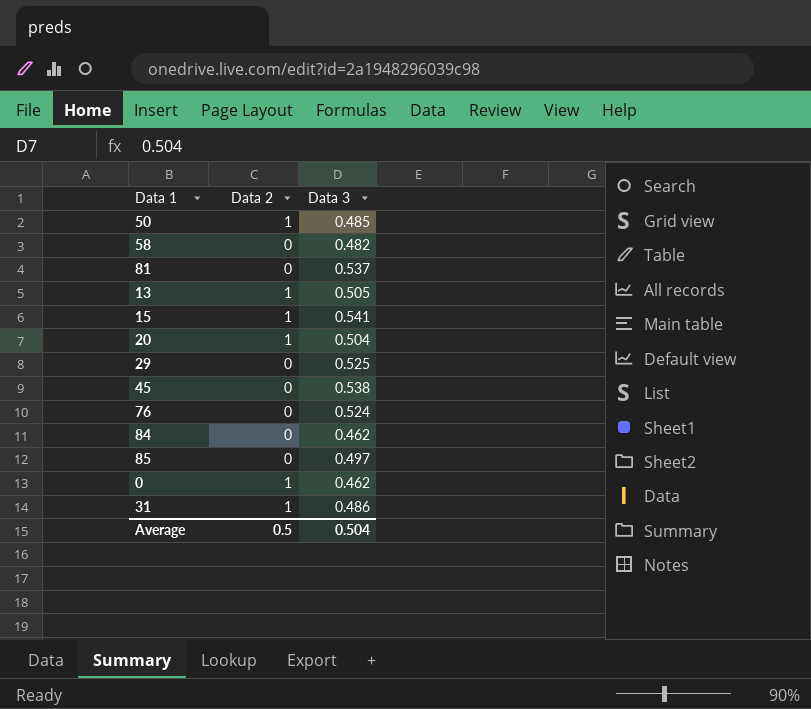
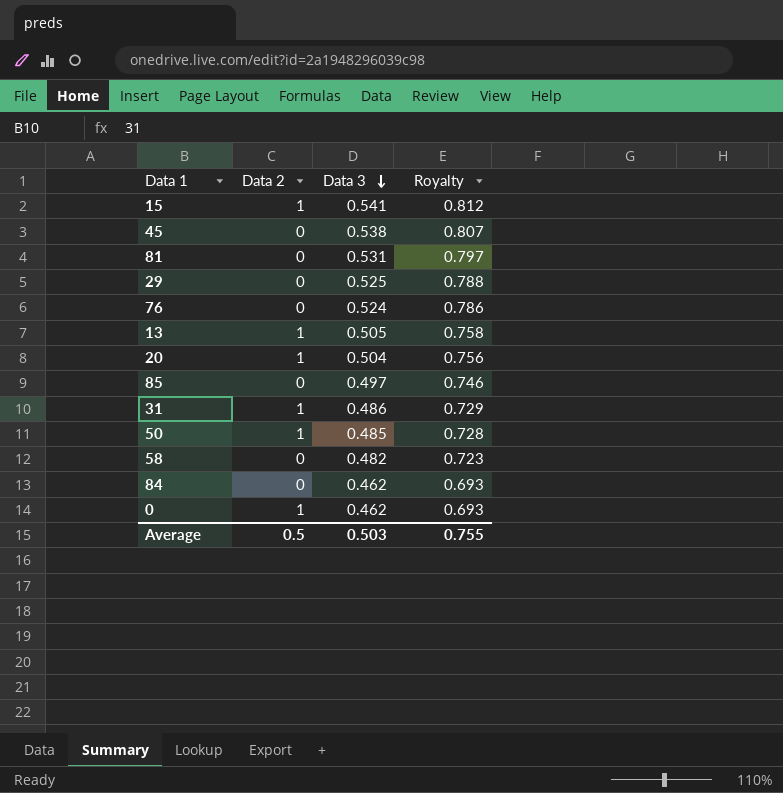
row order: none -> Data 3 descending
column Royalty | formula: none -> [Data 3] * 1.5
81 | Data 3: 0.537 -> 0.531
Average | Data 3: 0.504 -> 0.503

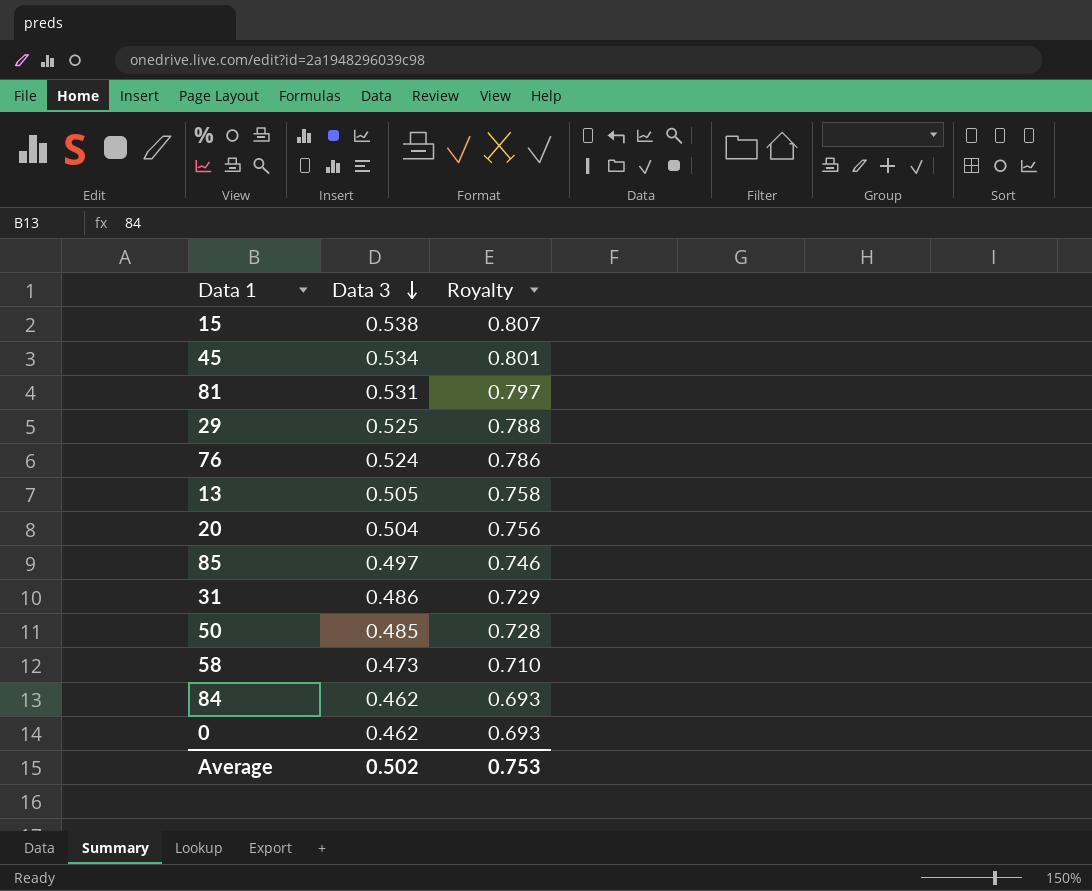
column Data 2 | position: 2 -> none
15 | Data 3: 0.541 -> 0.538
15 | Royalty: 0.812 -> 0.807
45 | Data 3: 0.538 -> 0.534
45 | Royalty: 0.807 -> 0.801
58 | Data 3: 0.482 -> 0.473
58 | Royalty: 0.723 -> 0.710
Average | Data 3: 0.503 -> 0.502
Average | Royalty: 0.755 -> 0.753

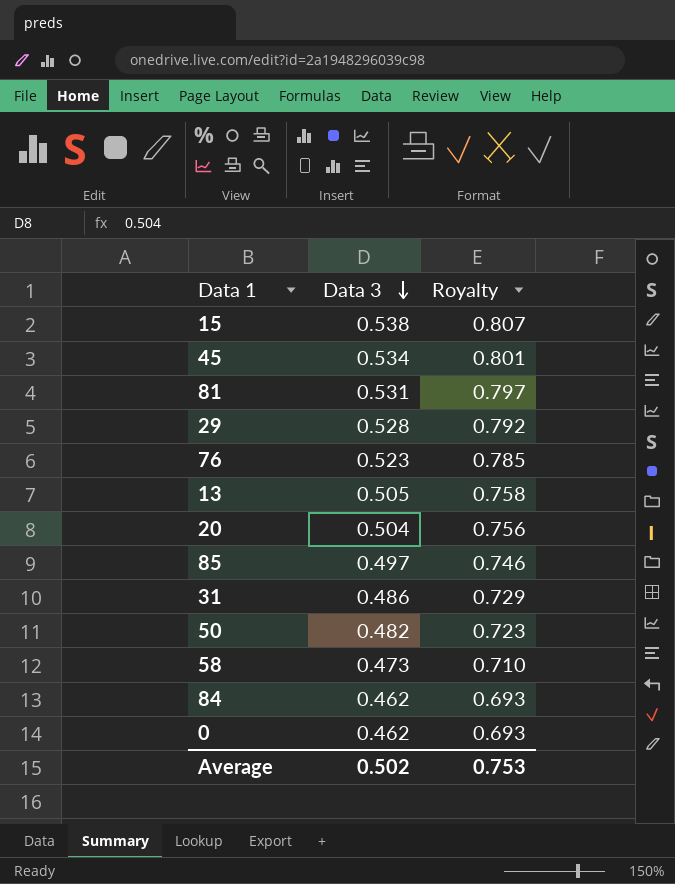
29 | Data 3: 0.525 -> 0.528
29 | Royalty: 0.788 -> 0.792
76 | Data 3: 0.524 -> 0.523
76 | Royalty: 0.786 -> 0.785
50 | Data 3: 0.485 -> 0.482
50 | Royalty: 0.728 -> 0.723

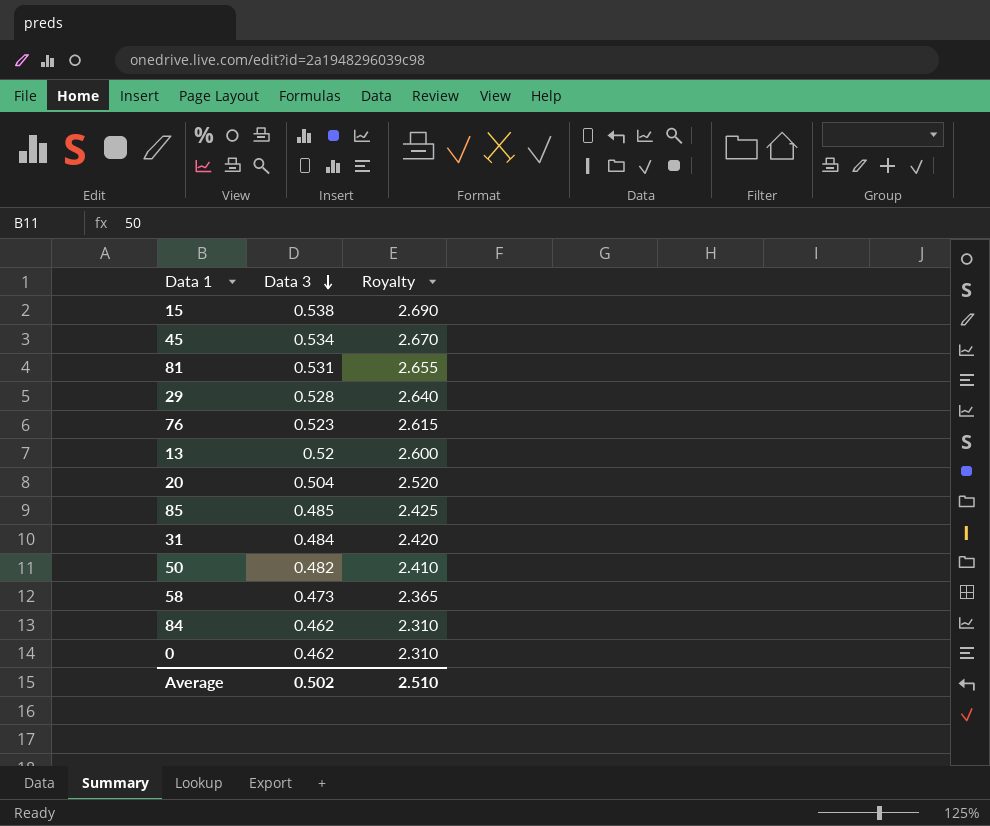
column Royalty | formula: [Data 3] * 1.5 -> [Data 3] * 5
13 | Data 3: 0.505 -> 0.52
85 | Data 3: 0.497 -> 0.485
31 | Data 3: 0.486 -> 0.484
Average | Royalty: 0.753 -> 2.510

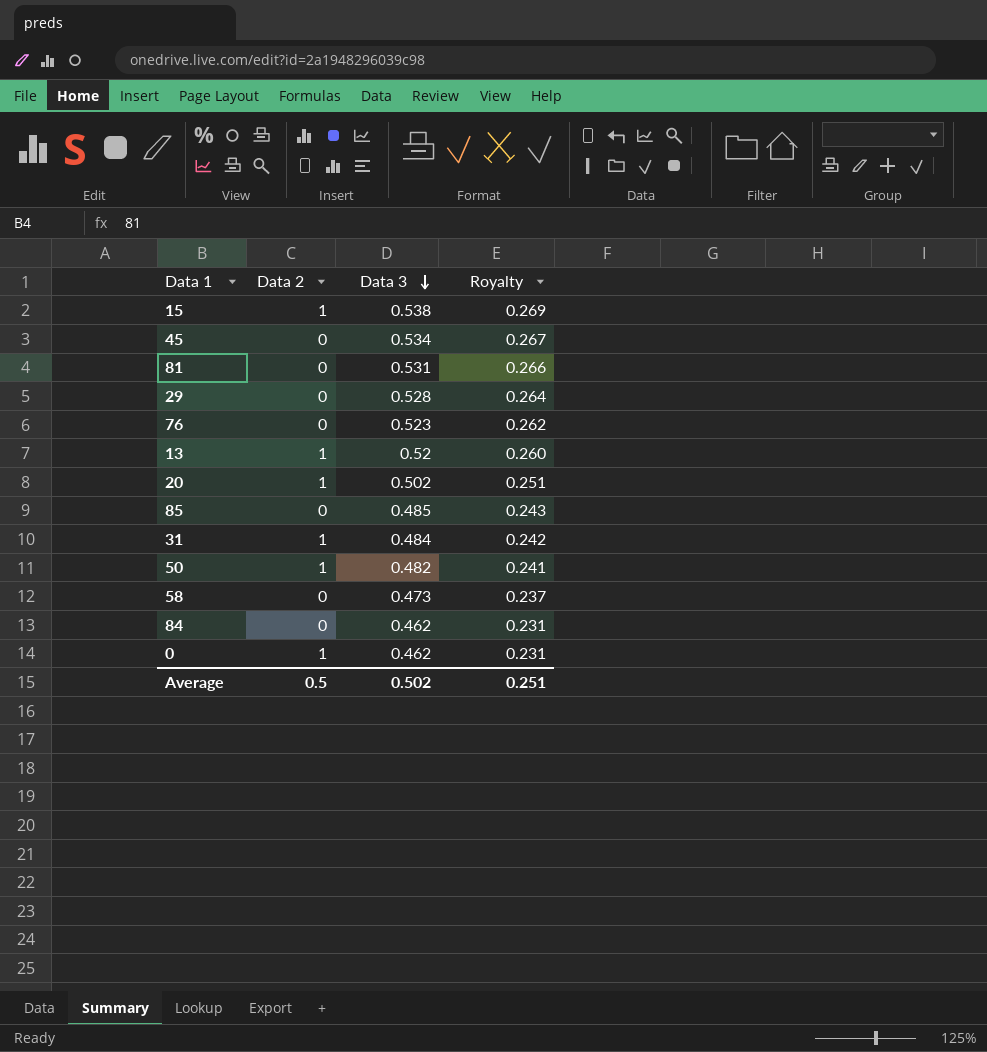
column Data 2 | position: none -> 2
column Royalty | formula: [Data 3] * 5 -> [Data 3] * 0.5
20 | Data 3: 0.504 -> 0.502
Average | Royalty: 2.510 -> 0.251

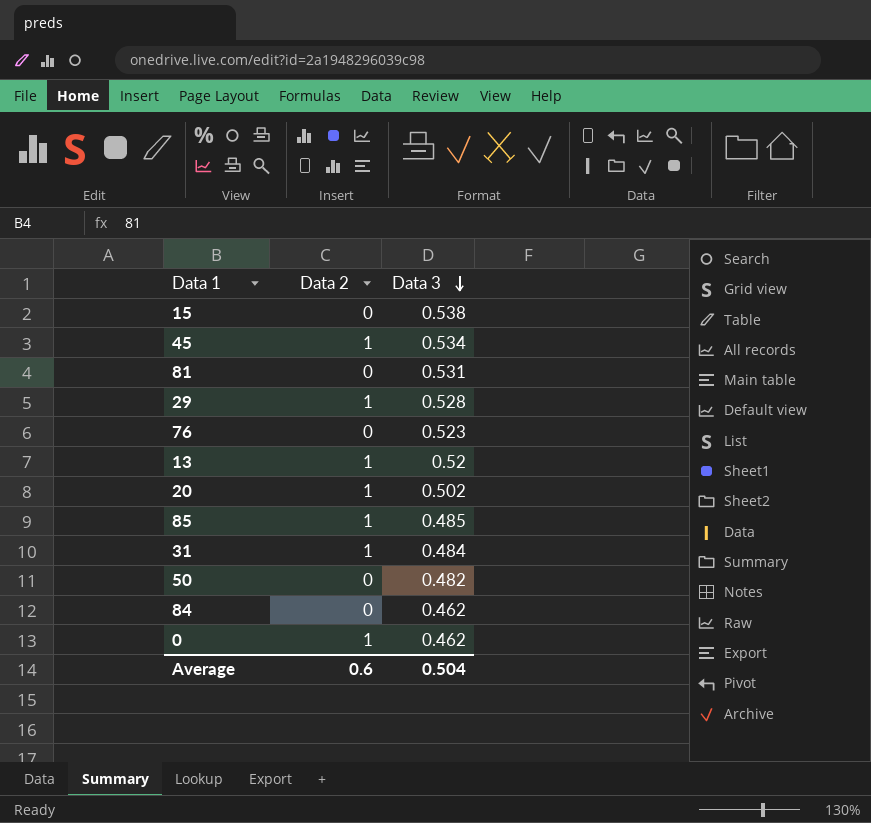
column Royalty | formula: [Data 3] * 0.5 -> none
row 58: 0 | 0.473 | 0.237 -> none
15 | Data 2: 1 -> 0
45 | Data 2: 0 -> 1
29 | Data 2: 0 -> 1
85 | Data 2: 0 -> 1
50 | Data 2: 1 -> 0
Average | Data 2: 0.5 -> 0.6
Average | Data 3: 0.502 -> 0.504

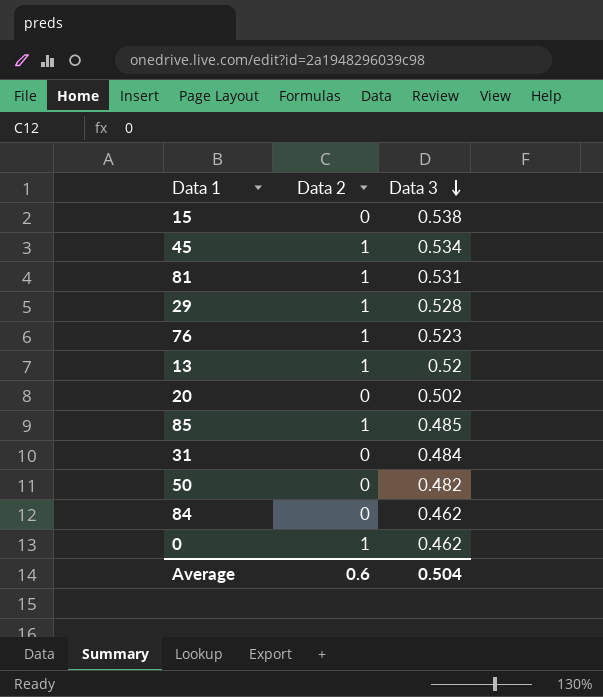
81 | Data 2: 0 -> 1
76 | Data 2: 0 -> 1
20 | Data 2: 1 -> 0
31 | Data 2: 1 -> 0

